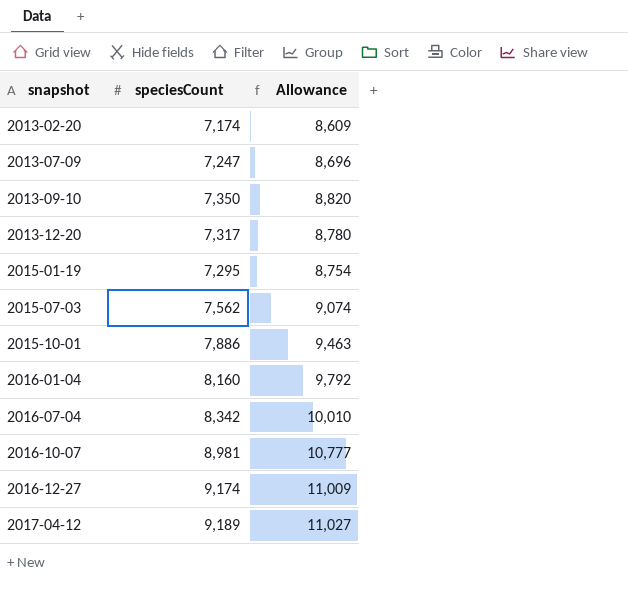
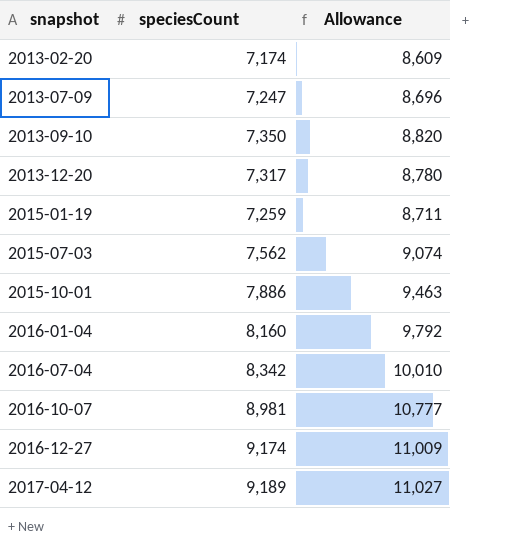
2015-01-19 | speciesCount: 7,295 -> 7,259
2015-01-19 | Allowance: 8,754 -> 8,711

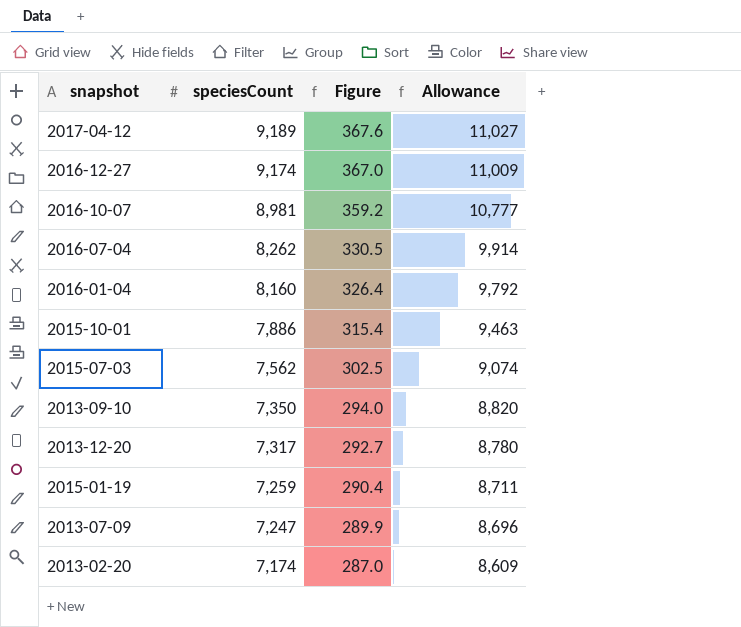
row order: snapshot ascending -> speciesCount descending
column Figure | formula: none -> [speciesCount] * 0.04
2016-07-04 | speciesCount: 8,342 -> 8,262
2016-07-04 | Allowance: 10,010 -> 9,914

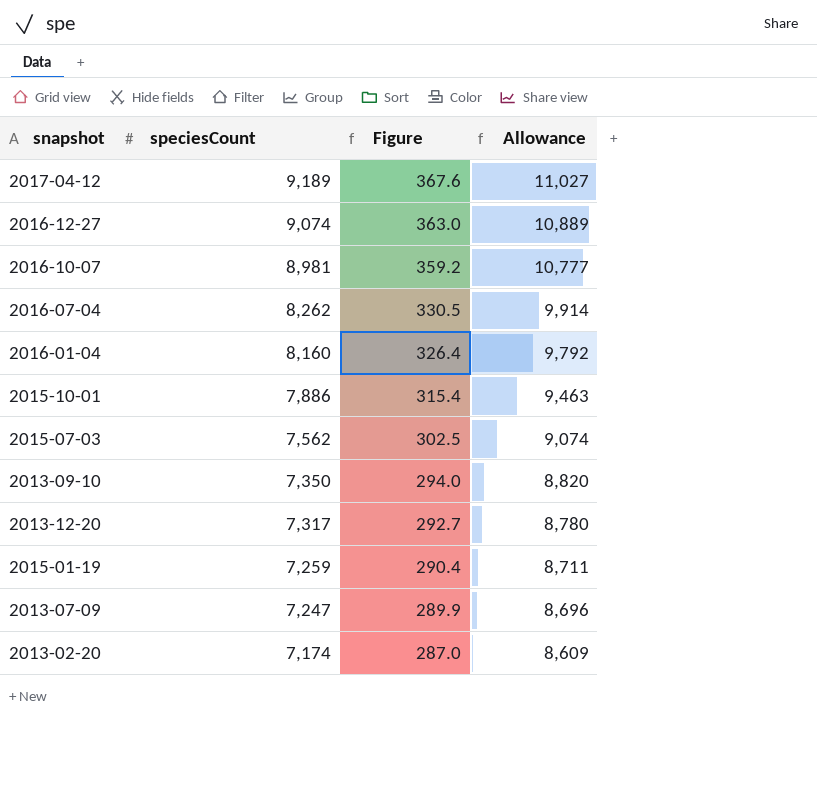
2016-12-27 | speciesCount: 9,174 -> 9,074
2016-12-27 | Figure: 367.0 -> 363.0
2016-12-27 | Allowance: 11,009 -> 10,889

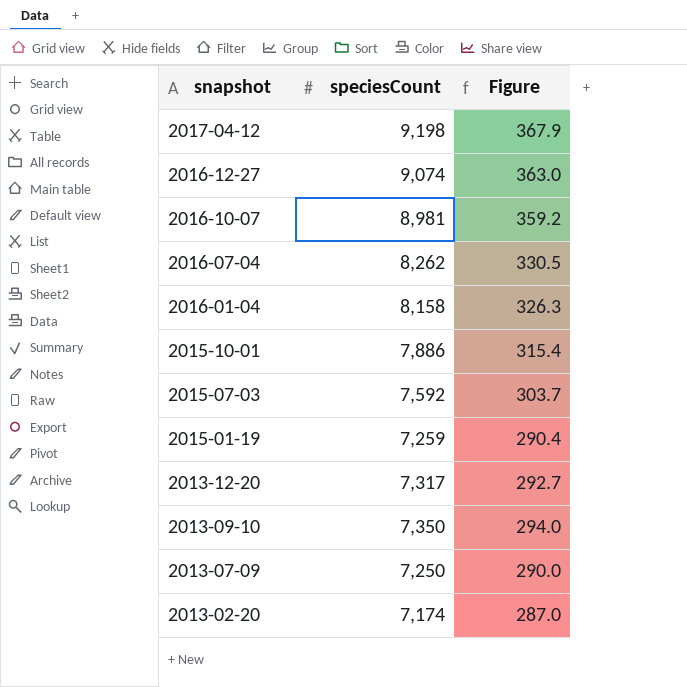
row order: speciesCount descending -> snapshot descending
column Allowance | formula: [speciesCount] * 1.2 -> none
2017-04-12 | speciesCount: 9,189 -> 9,198
2017-04-12 | Figure: 367.6 -> 367.9
2016-01-04 | speciesCount: 8,160 -> 8,158
2016-01-04 | Figure: 326.4 -> 326.3
2015-07-03 | speciesCount: 7,562 -> 7,592
2015-07-03 | Figure: 302.5 -> 303.7
2013-07-09 | speciesCount: 7,247 -> 7,250
2013-07-09 | Figure: 289.9 -> 290.0

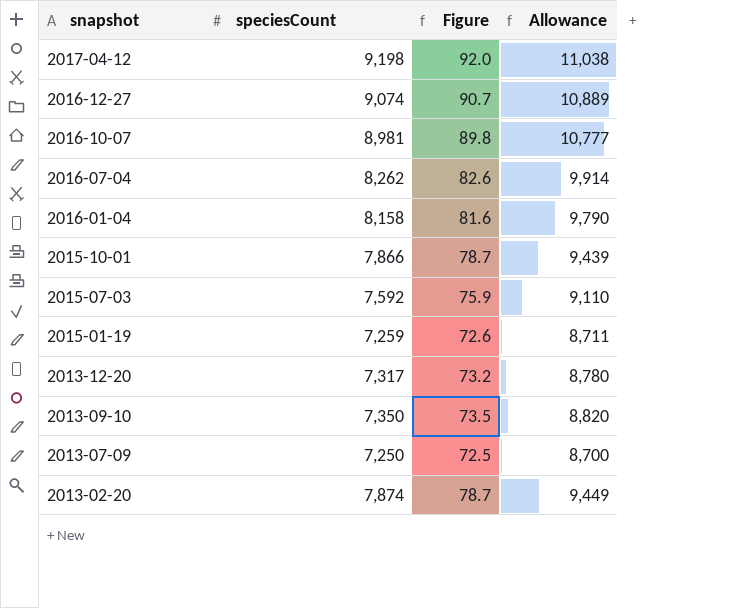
column Figure | formula: [speciesCount] * 0.04 -> [speciesCount] * 0.01
column Allowance | formula: none -> [speciesCount] * 1.2
2015-10-01 | speciesCount: 7,886 -> 7,866
2013-02-20 | speciesCount: 7,174 -> 7,874

